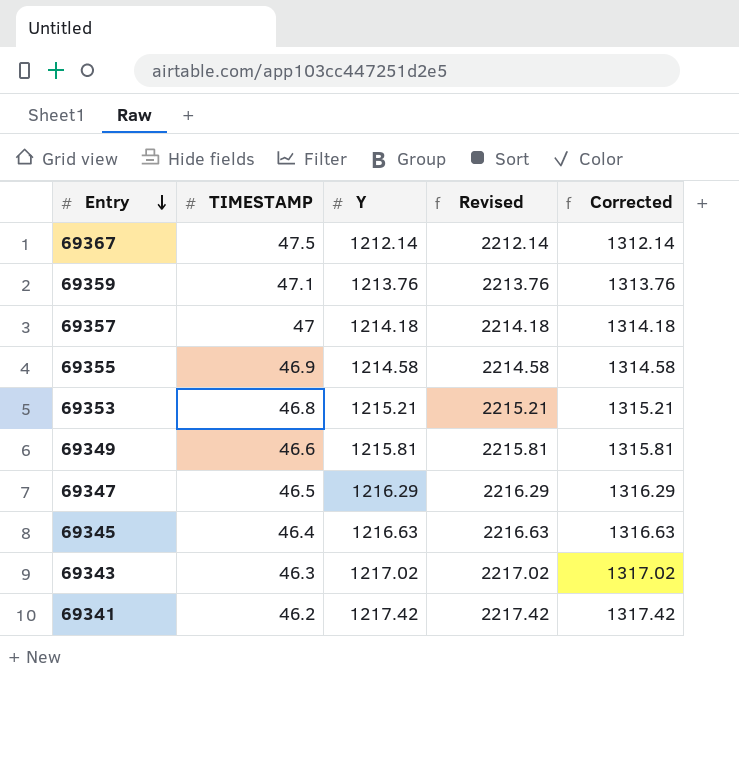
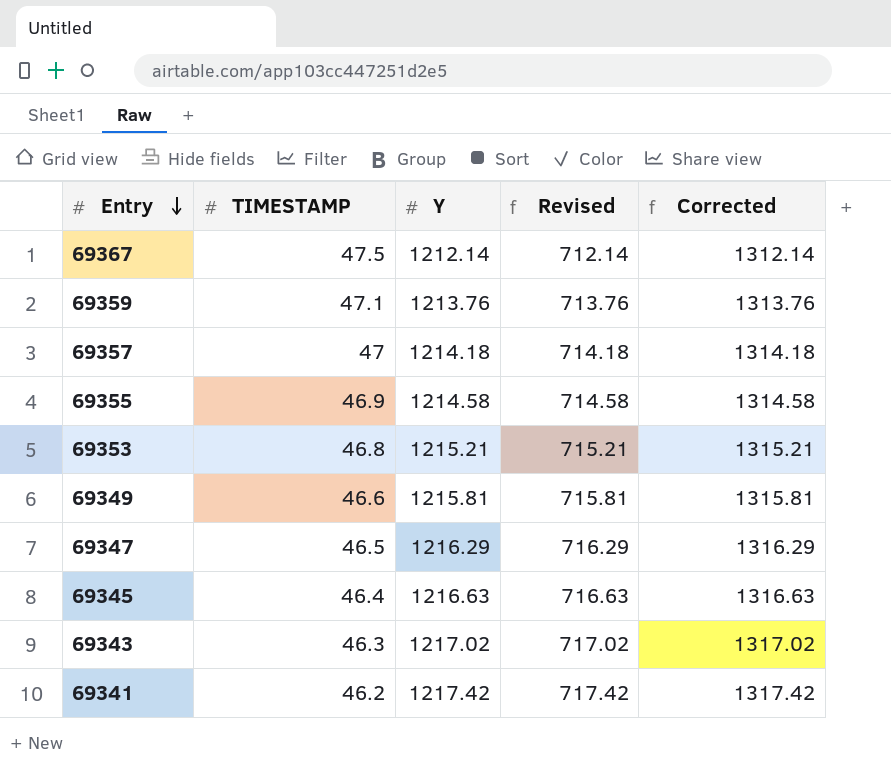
column Revised | formula: [Y] + 1000 -> [Y] - 500

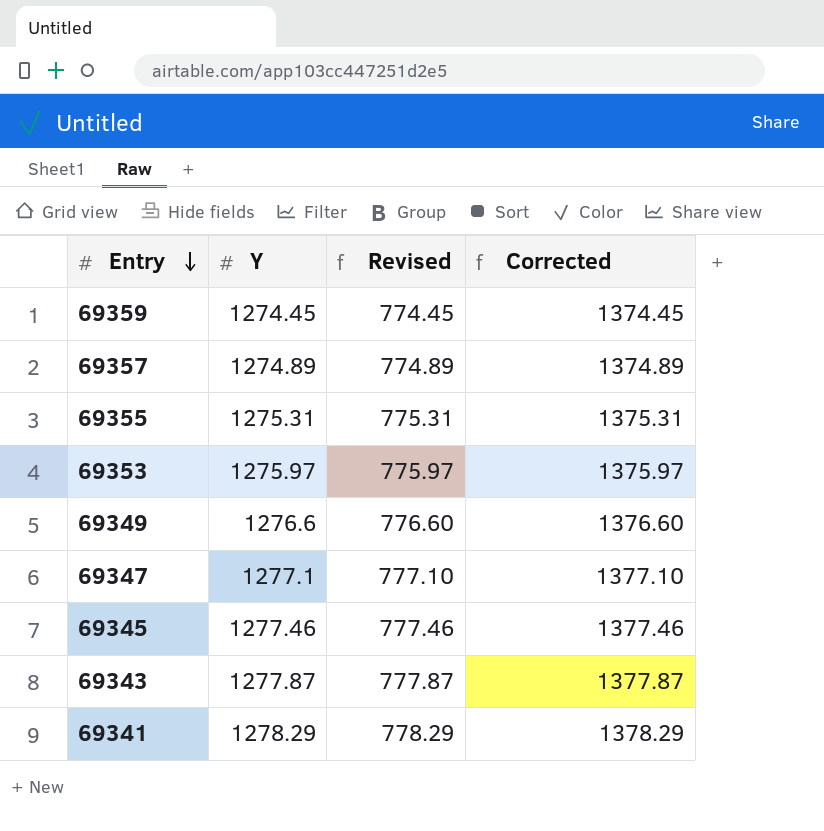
column TIMESTAMP | position: 2 -> none
row 69367: 47.5 | 1212.14 | 712.14 | 1312.14 -> none
69359 | Y: 1213.76 -> 1274.45
69359 | Revised: 713.76 -> 774.45
69359 | Corrected: 1313.76 -> 1374.45
69357 | Y: 1214.18 -> 1274.89
69357 | Revised: 714.18 -> 774.89
69357 | Corrected: 1314.18 -> 1374.89
69355 | Y: 1214.58 -> 1275.31
69355 | Revised: 714.58 -> 775.31
69355 | Corrected: 1314.58 -> 1375.31
69353 | Y: 1215.21 -> 1275.97
69353 | Revised: 715.21 -> 775.97
69353 | Corrected: 1315.21 -> 1375.97
69349 | Y: 1215.81 -> 1276.6
69349 | Revised: 715.81 -> 776.60
69349 | Corrected: 1315.81 -> 1376.60
69347 | Y: 1216.29 -> 1277.1
69347 | Revised: 716.29 -> 777.10
69347 | Corrected: 1316.29 -> 1377.10
69345 | Y: 1216.63 -> 1277.46
69345 | Revised: 716.63 -> 777.46
69345 | Corrected: 1316.63 -> 1377.46
69343 | Y: 1217.02 -> 1277.87
69343 | Revised: 717.02 -> 777.87
69343 | Corrected: 1317.02 -> 1377.87
69341 | Y: 1217.42 -> 1278.29
69341 | Revised: 717.42 -> 778.29
69341 | Corrected: 1317.42 -> 1378.29

